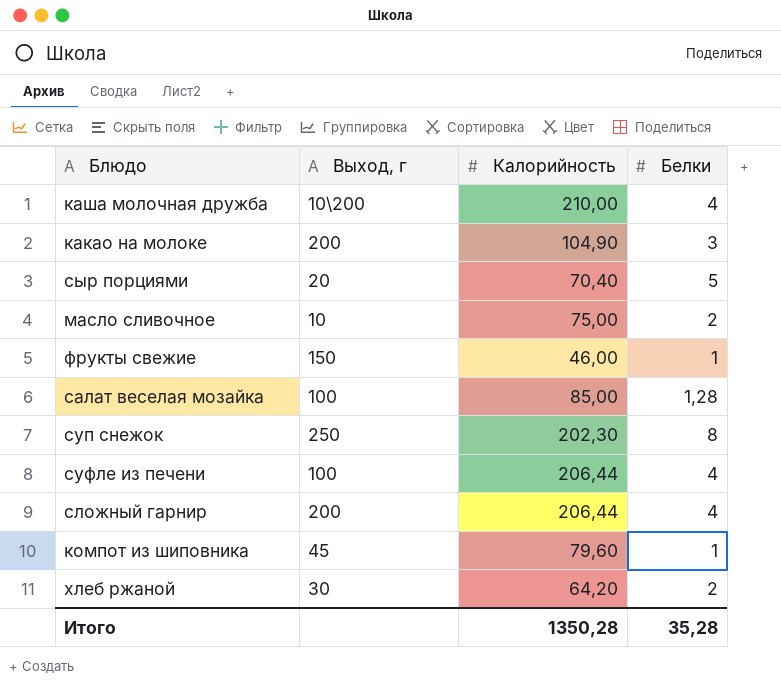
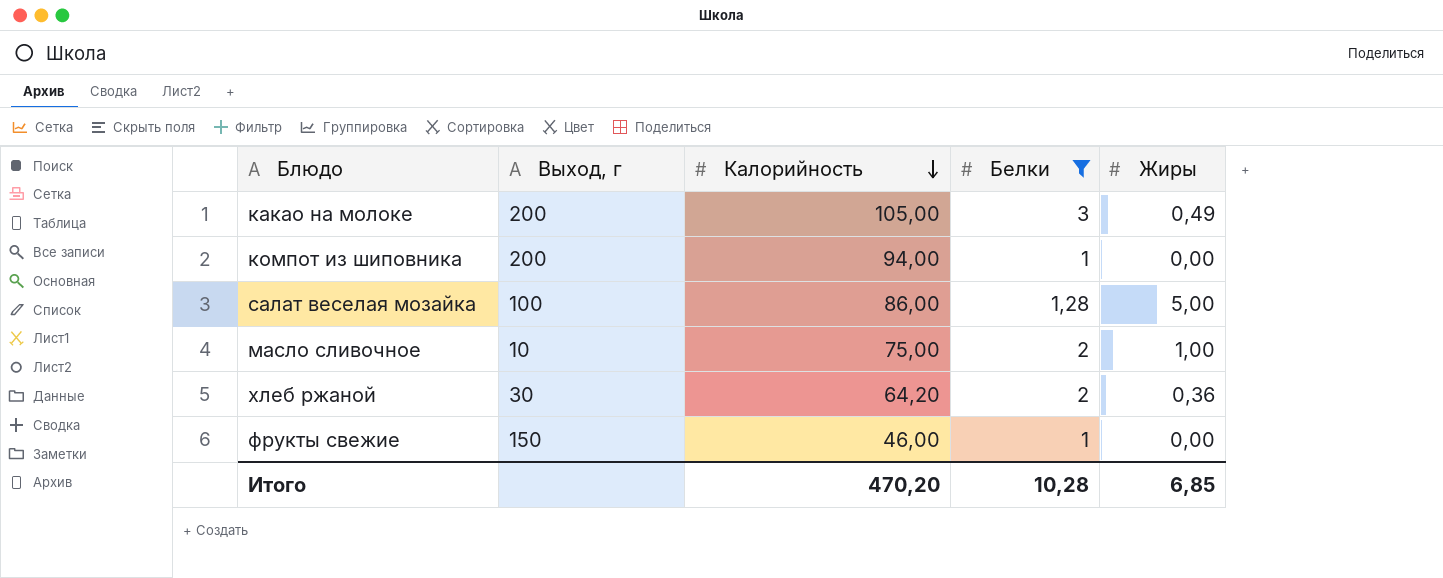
filter: none -> Белки <= 3
row order: none -> Калорийность descending
column Жиры | position: none -> 5
какао на молоке | Калорийность: 104,90 -> 105,00
компот из шиповника | Выход, г: 45 -> 200
компот из шиповника | Калорийность: 79,60 -> 94,00
салат веселая мозайка | Калорийность: 85,00 -> 86,00
Итого | Калорийность: 1350,28 -> 470,20
Итого | Белки: 35,28 -> 10,28

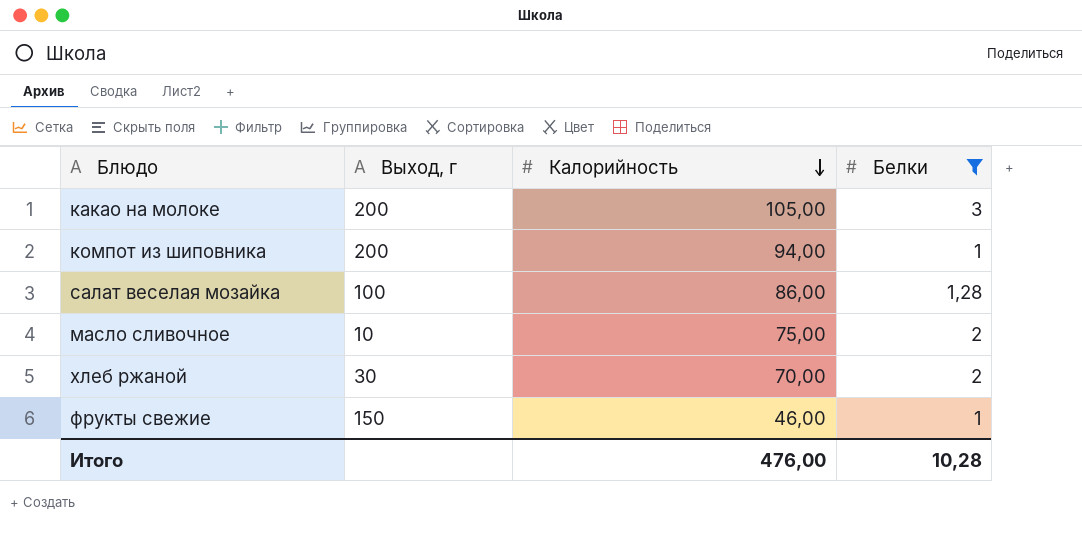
column Жиры | position: 5 -> none
хлеб ржаной | Калорийность: 64,20 -> 70,00
Итого | Калорийность: 470,20 -> 476,00

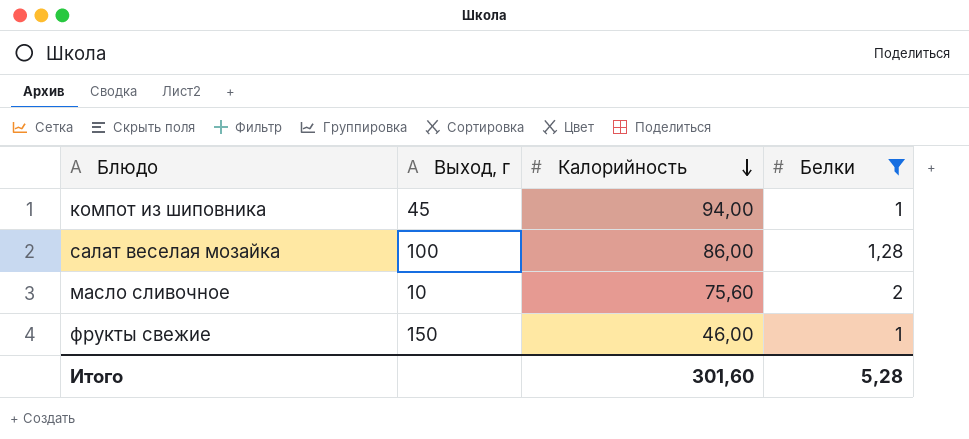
row какао на молоке: 200 | 105,00 | 3 -> none
row хлеб ржаной: 30 | 70,00 | 2 -> none
компот из шиповника | Выход, г: 200 -> 45
масло сливочное | Калорийность: 75,00 -> 75,60
Итого | Калорийность: 476,00 -> 301,60
Итого | Белки: 10,28 -> 5,28

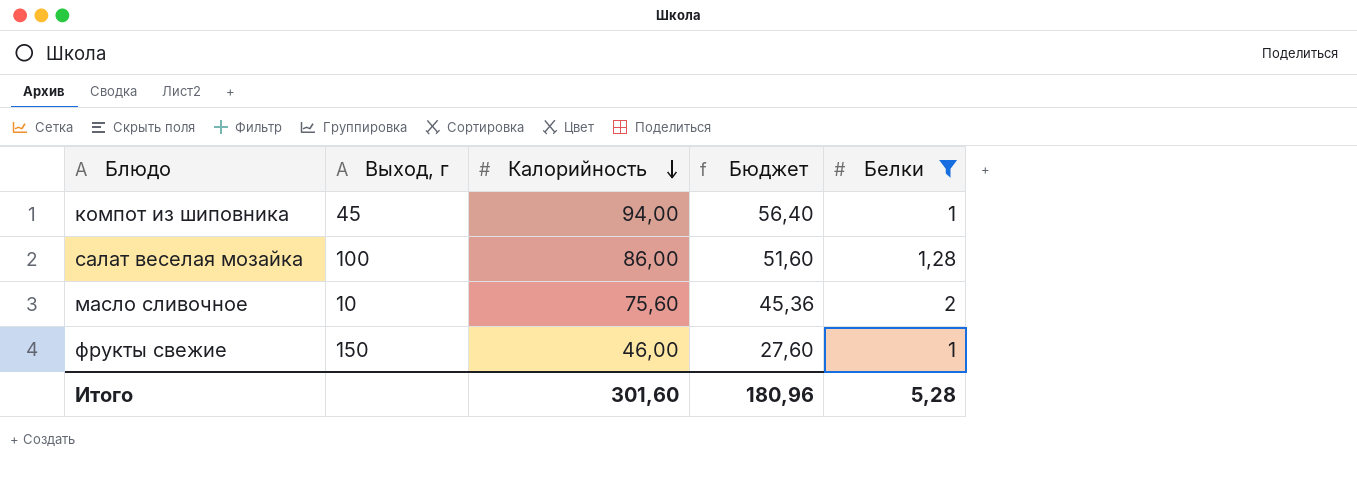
column Бюджет | formula: none -> [Калорийность] * 0,6

